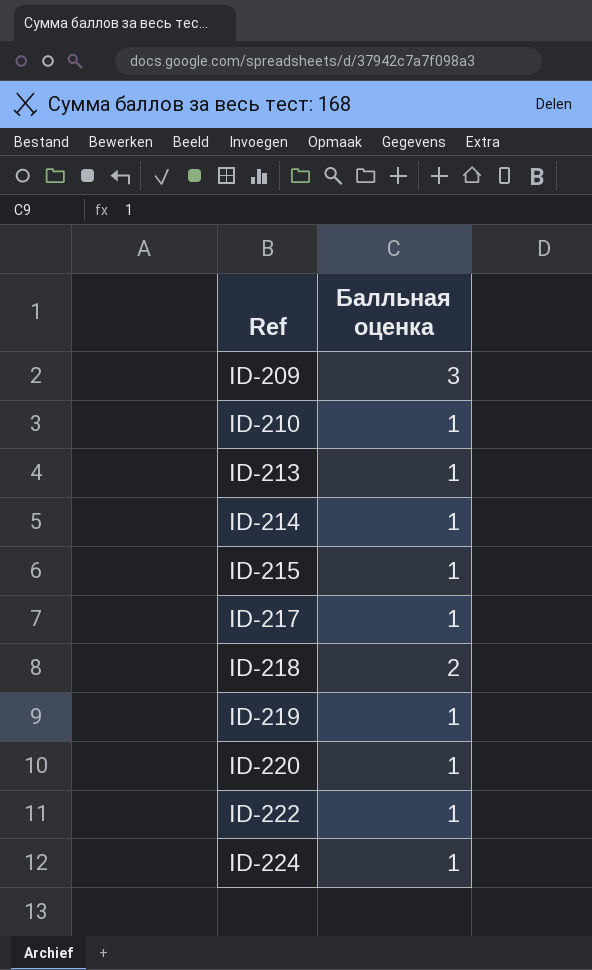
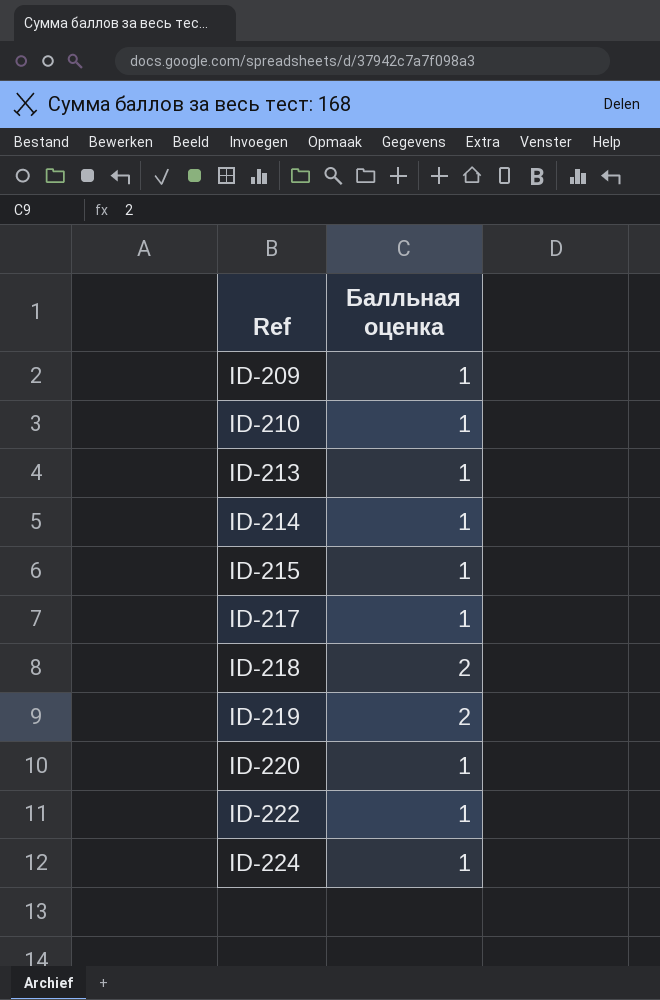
ID-209 | Балльная оценка: 3 -> 1
ID-219 | Балльная оценка: 1 -> 2

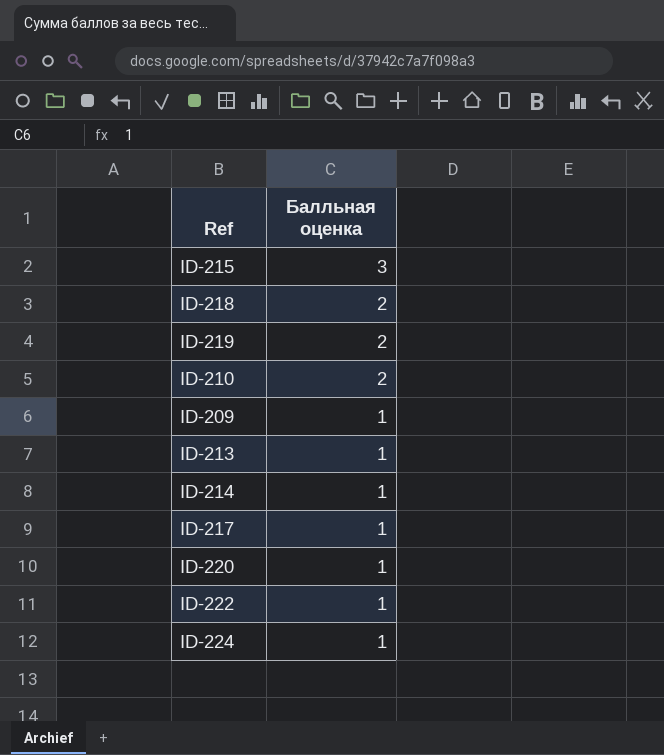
row order: Ref ascending -> Балльная оценка descending
ID-215 | Балльная оценка: 1 -> 3
ID-210 | Балльная оценка: 1 -> 2

